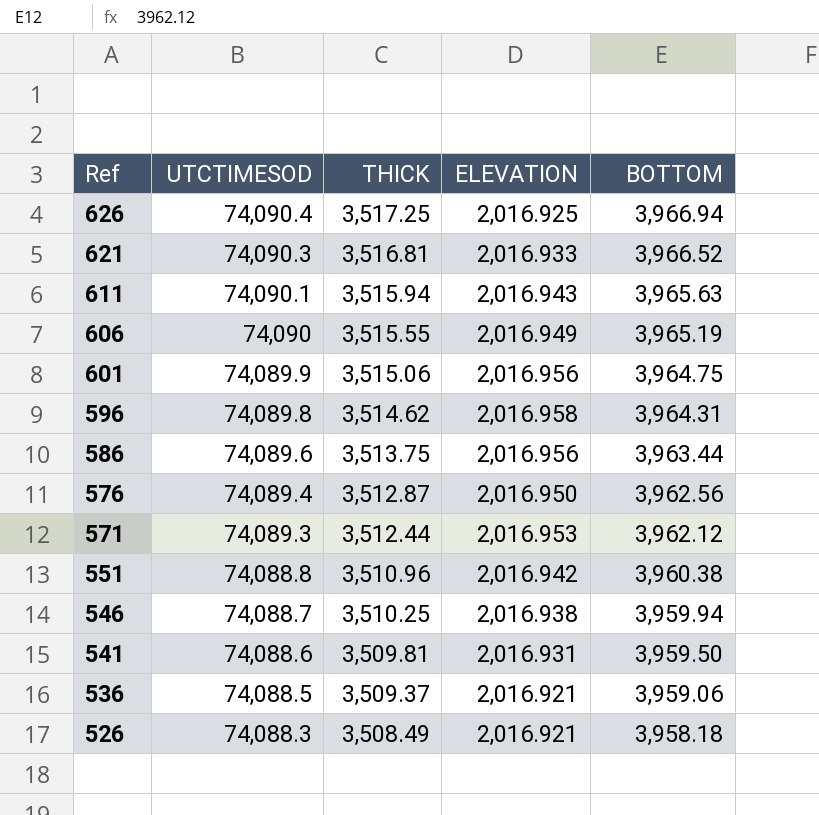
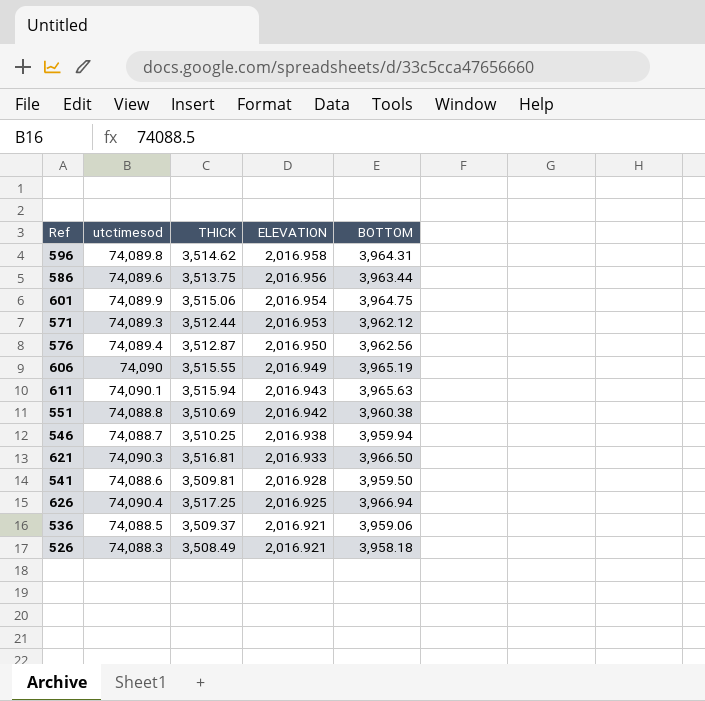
row order: Ref descending -> ELEVATION descending
column name: UTCTIMESOD -> utctimesod
601 | ELEVATION: 2,016.956 -> 2,016.954
551 | THICK: 3,510.96 -> 3,510.69
621 | BOTTOM: 3,966.52 -> 3,966.50
541 | ELEVATION: 2,016.931 -> 2,016.928

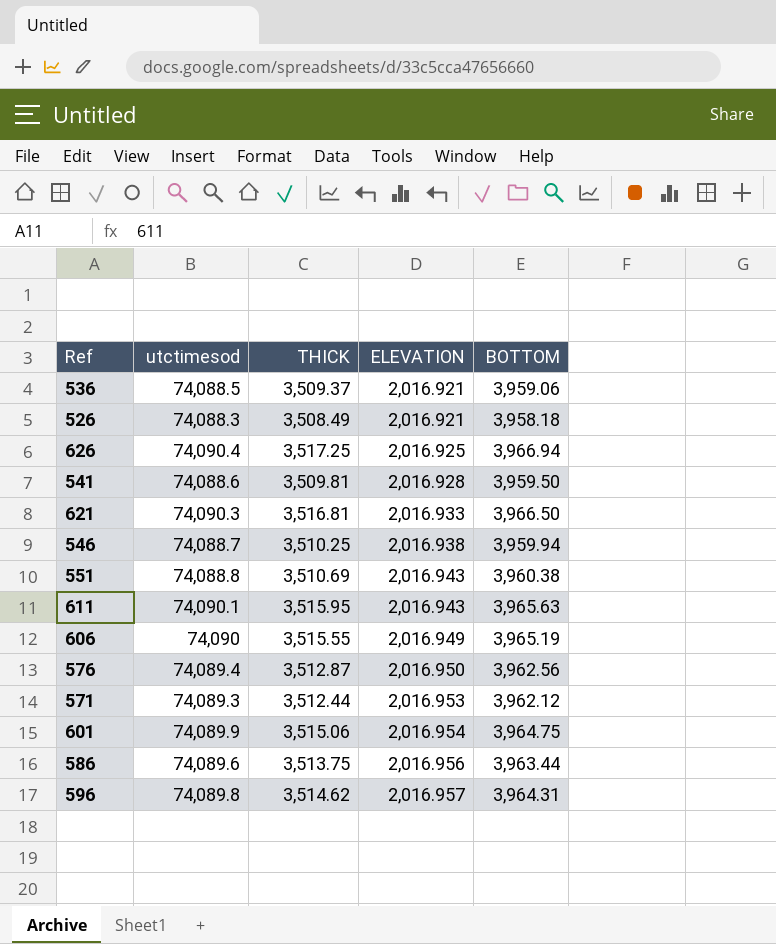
row order: ELEVATION descending -> ELEVATION ascending
551 | ELEVATION: 2,016.942 -> 2,016.943
611 | THICK: 3,515.94 -> 3,515.95
596 | ELEVATION: 2,016.958 -> 2,016.957

